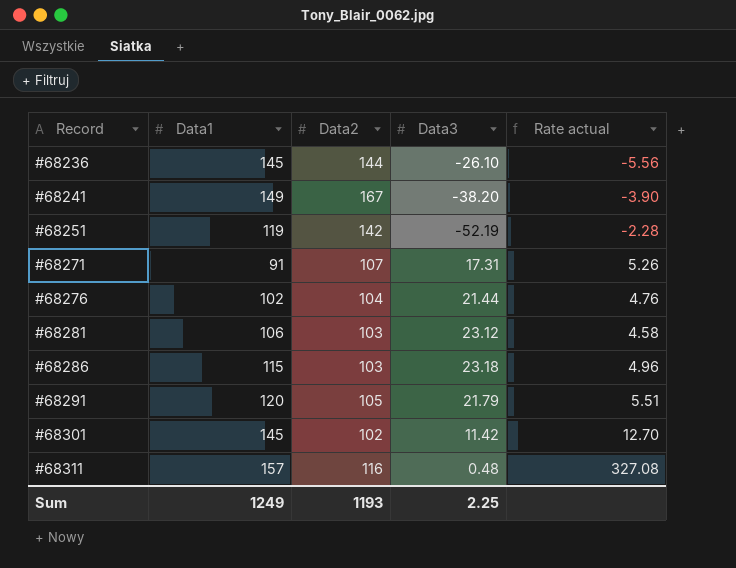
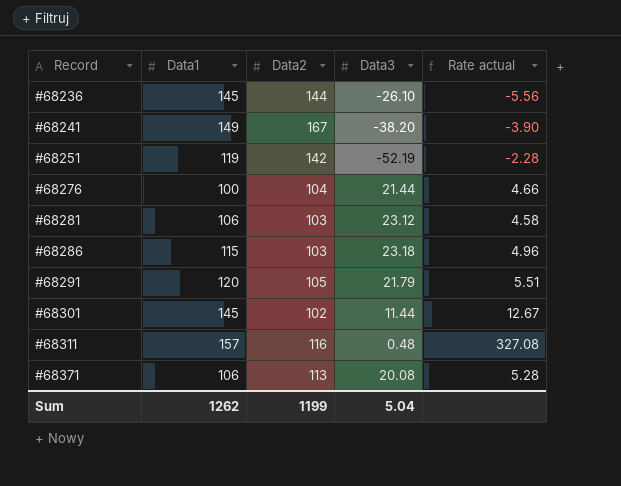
row #68271: 91 | 107 | 17.31 | 5.26 -> none
#68276 | Data1: 102 -> 100
#68276 | Rate actual: 4.76 -> 4.66
#68301 | Data3: 11.42 -> 11.44
#68301 | Rate actual: 12.70 -> 12.67
row #68371: none -> 106 | 113 | 20.08 | 5.28
Sum | Data1: 1249 -> 1262
Sum | Data2: 1193 -> 1199
Sum | Data3: 2.25 -> 5.04

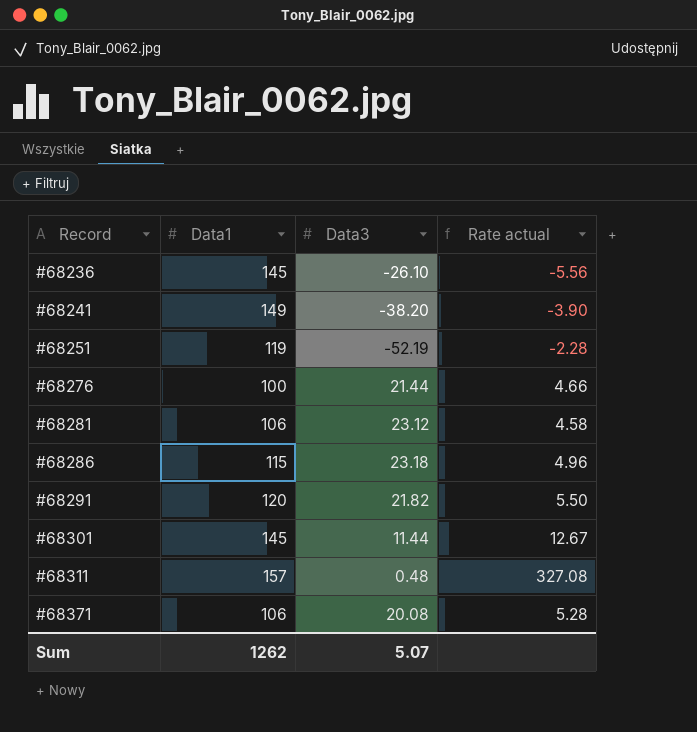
column Data2 | position: 3 -> none
#68291 | Data3: 21.79 -> 21.82
#68291 | Rate actual: 5.51 -> 5.50
Sum | Data3: 5.04 -> 5.07

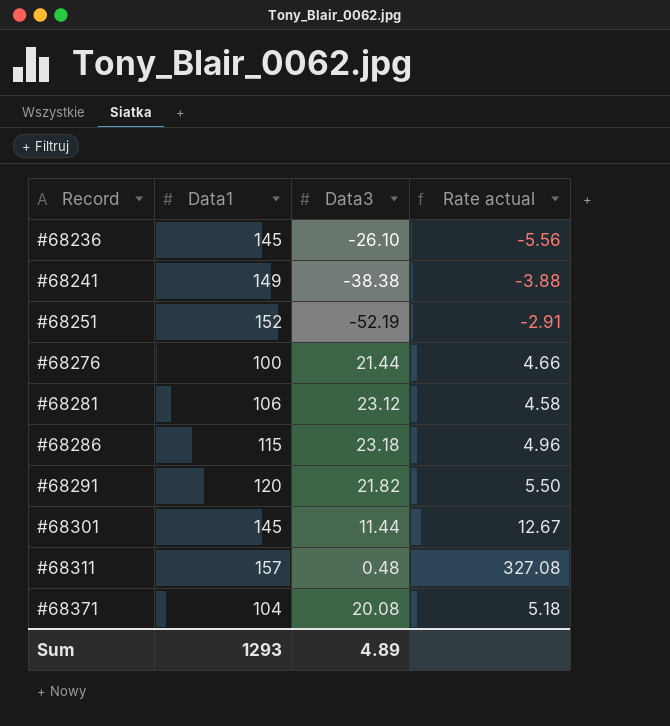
#68241 | Data3: -38.20 -> -38.38
#68241 | Rate actual: -3.90 -> -3.88
#68251 | Data1: 119 -> 152
#68251 | Rate actual: -2.28 -> -2.91
#68371 | Data1: 106 -> 104
#68371 | Rate actual: 5.28 -> 5.18
Sum | Data1: 1262 -> 1293
Sum | Data3: 5.07 -> 4.89

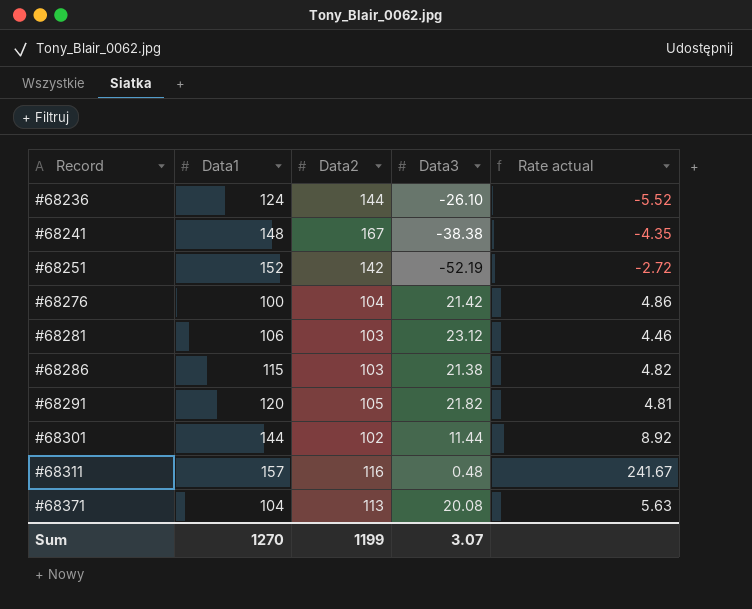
column Data2 | position: none -> 3
column Rate actual | formula: [Data1] / [Data3] -> [Data2] / [Data3]
#68236 | Data1: 145 -> 124
#68241 | Data1: 149 -> 148
#68276 | Data3: 21.44 -> 21.42
#68286 | Data3: 23.18 -> 21.38
#68301 | Data1: 145 -> 144
Sum | Data1: 1293 -> 1270
Sum | Data3: 4.89 -> 3.07

